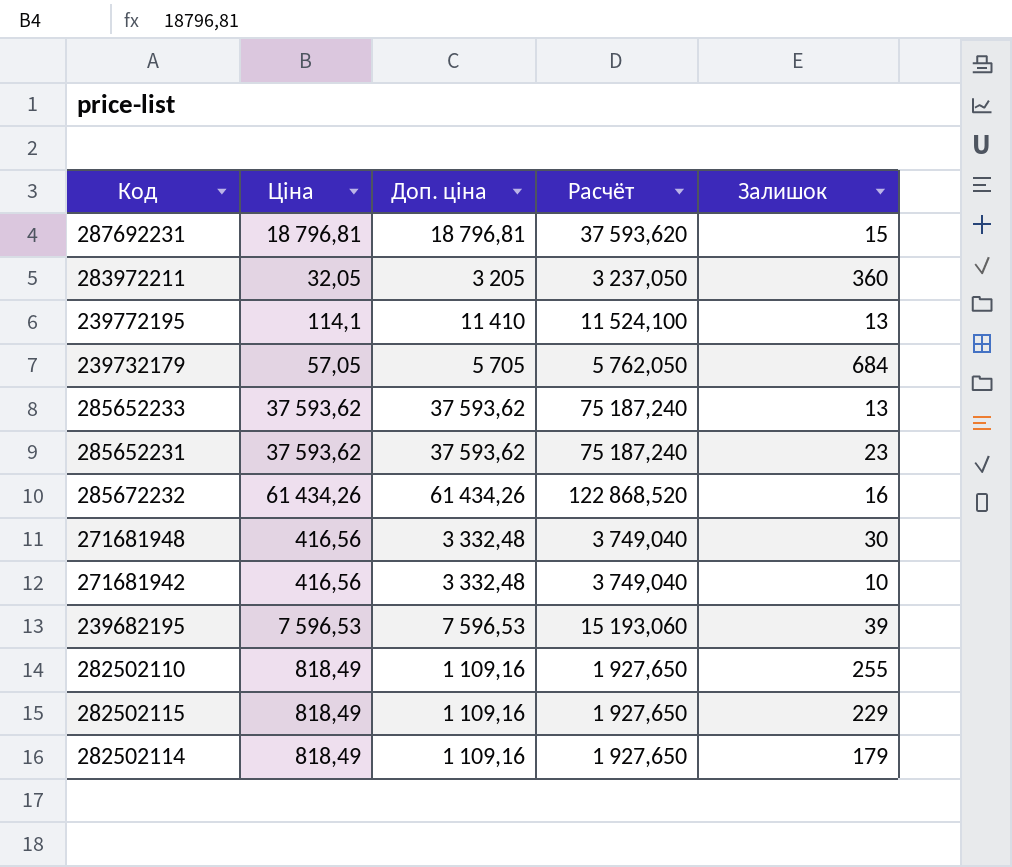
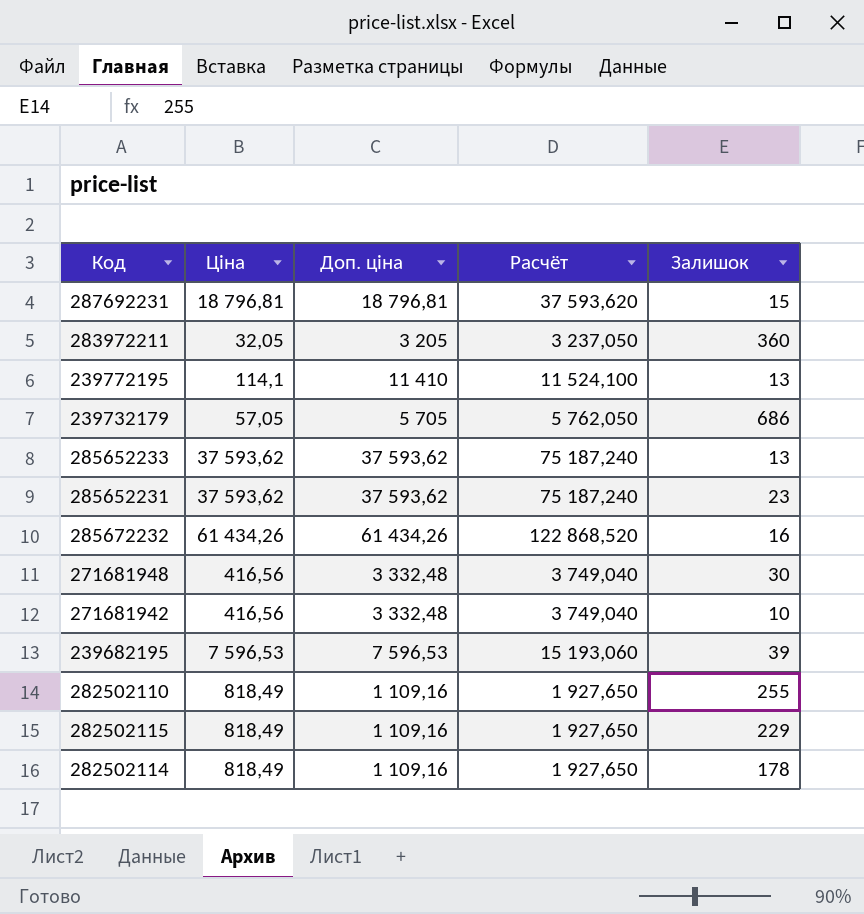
239732179 | Залишок: 684 -> 686
282502114 | Залишок: 179 -> 178

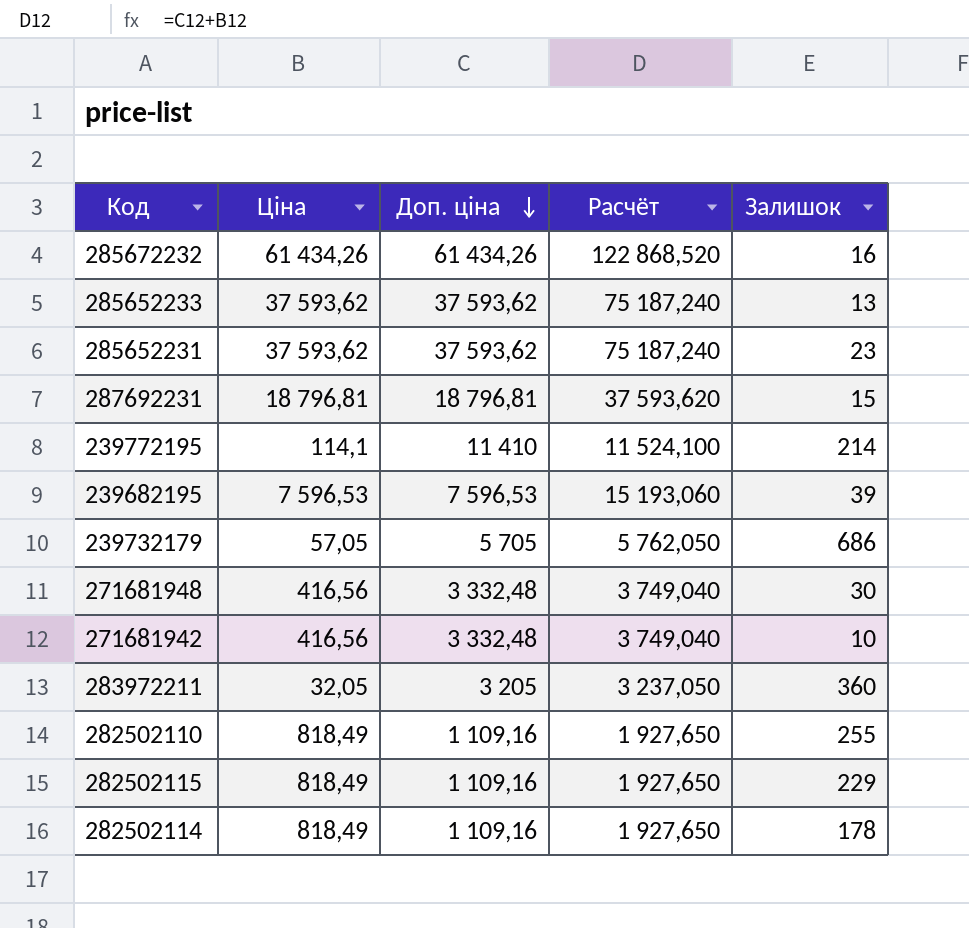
row order: none -> Доп. ціна descending
239772195 | Залишок: 13 -> 214

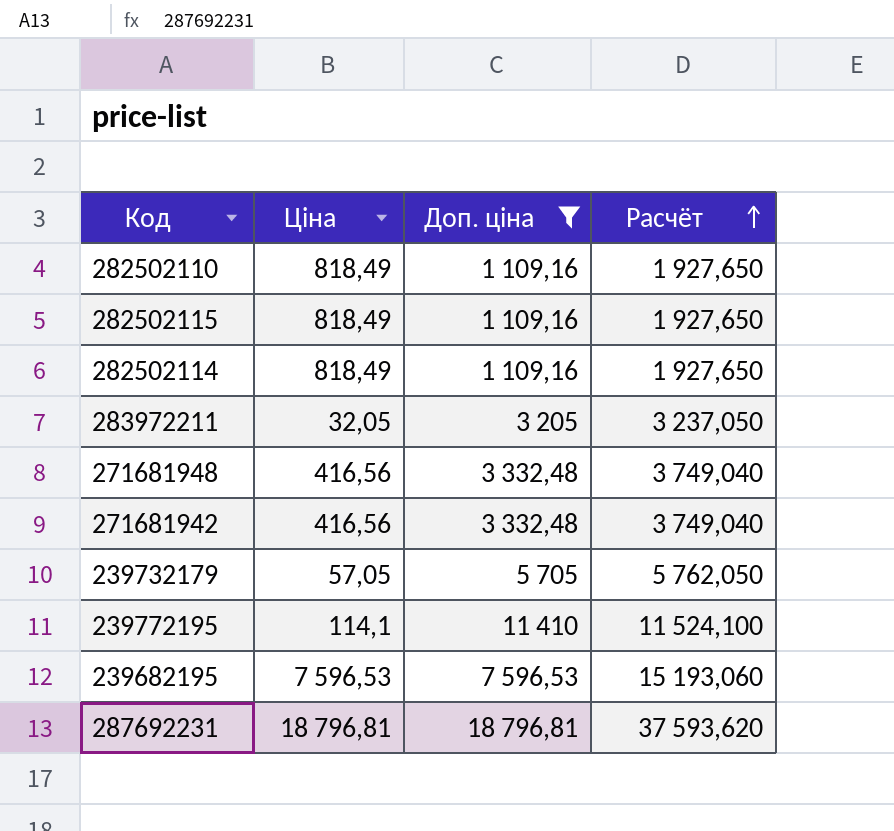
filter: none -> Доп. ціна <= 18 796,81
row order: Доп. ціна descending -> Расчёт ascending
column Залишок | position: 5 -> none

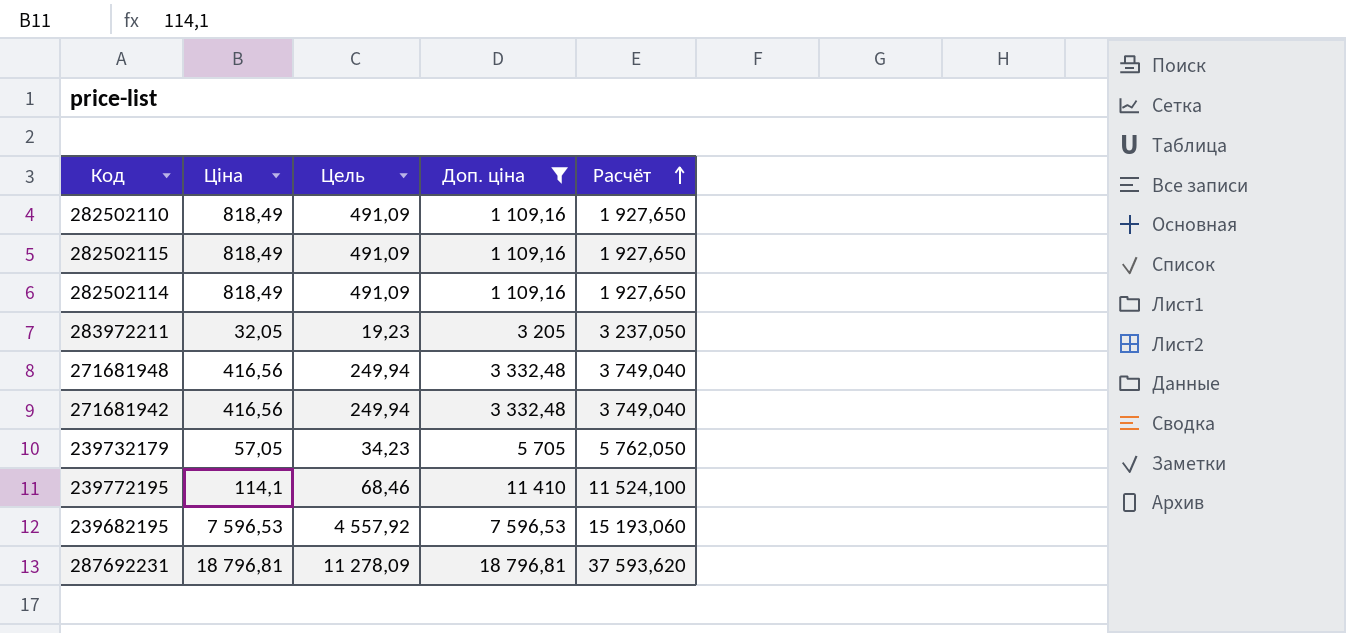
column Цель | formula: none -> [Ціна] * 0,6

